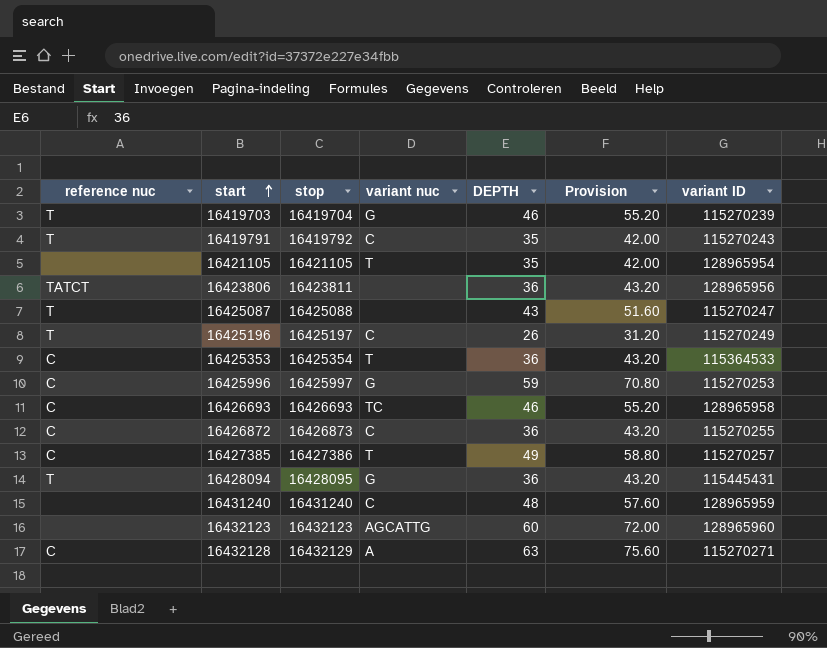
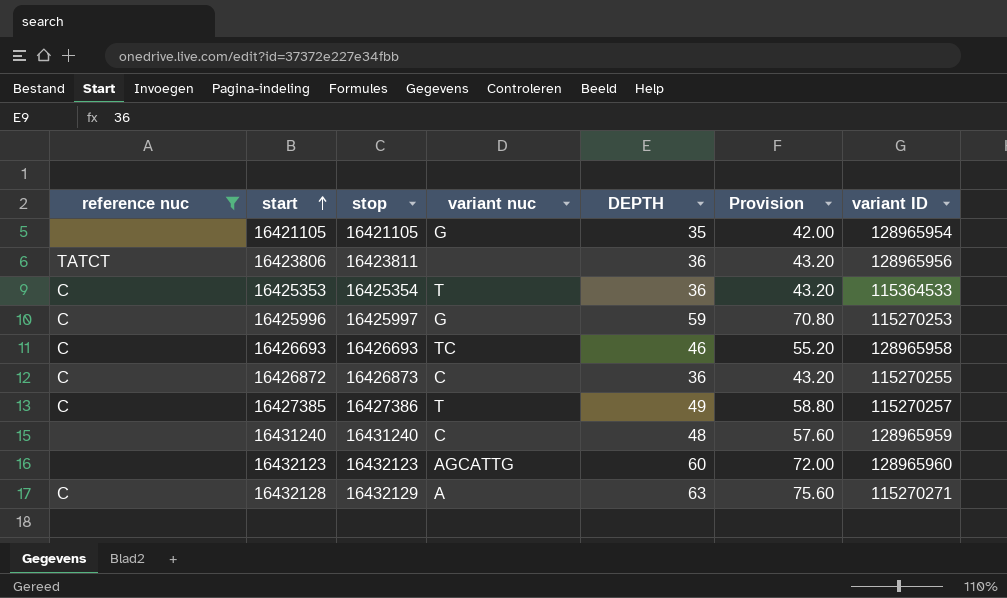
filter: none -> reference nuc != T
16421105 | variant nuc: T -> G

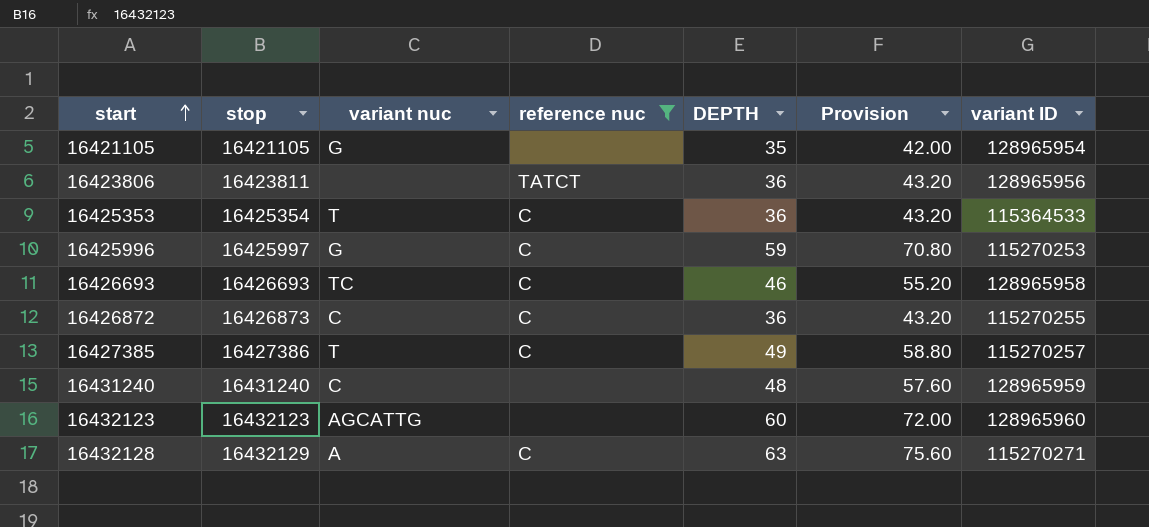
column reference nuc | position: 1 -> 4

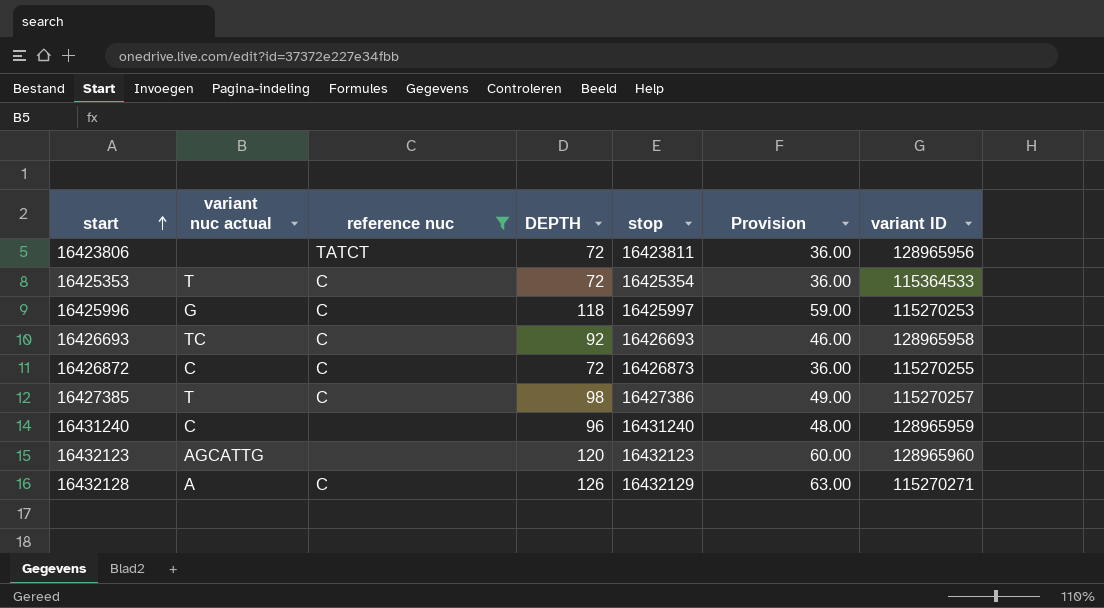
column name: variant nuc -> variant nuc actual
column stop | position: 2 -> 5
column Provision | formula: [DEPTH] * 1.2 -> [DEPTH] * 0.5
row 16421105: 16421105 | G | none | 35 | 42.00 | 128965954 -> none
16423806 | DEPTH: 36 -> 72
16425353 | DEPTH: 36 -> 72
16425996 | DEPTH: 59 -> 118
16426693 | DEPTH: 46 -> 92
16426872 | DEPTH: 36 -> 72
16427385 | DEPTH: 49 -> 98
16431240 | DEPTH: 48 -> 96
16432123 | DEPTH: 60 -> 120
16432128 | DEPTH: 63 -> 126

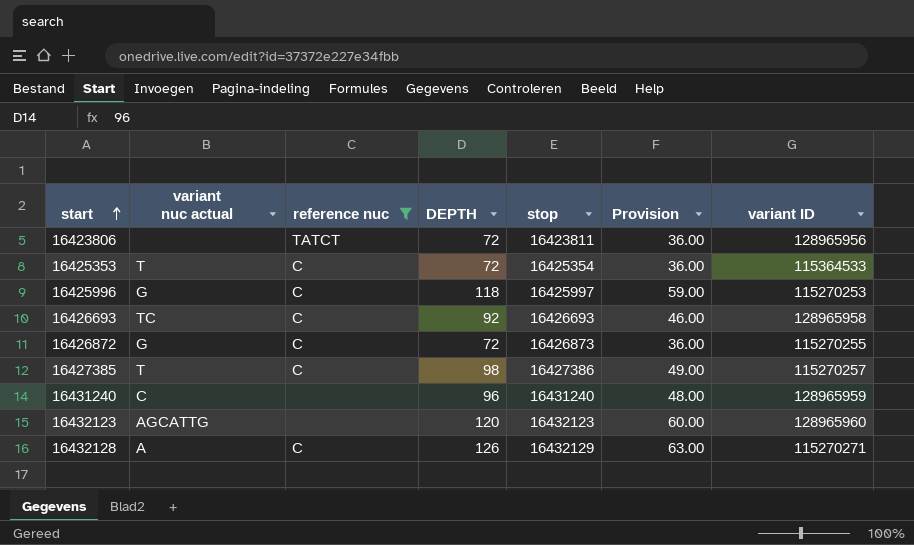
16426872 | variant nuc actual: C -> G

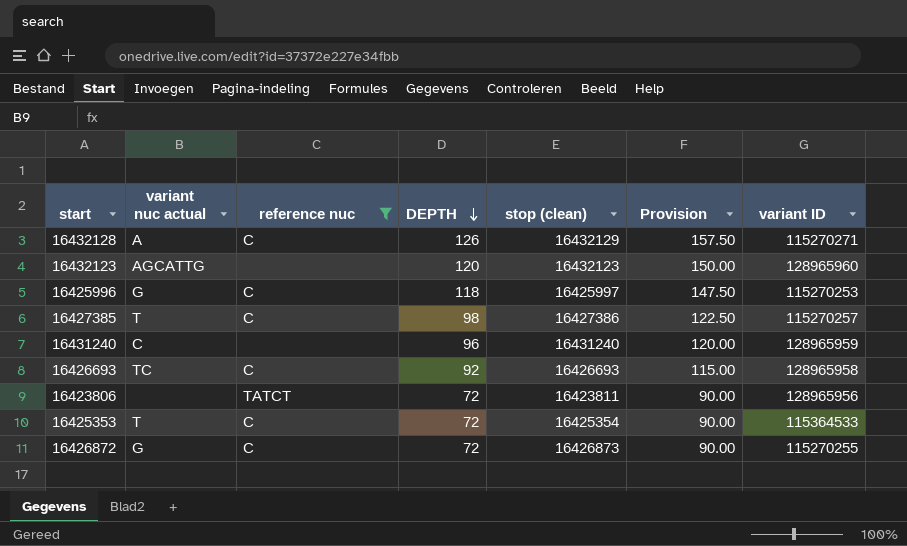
row order: start ascending -> DEPTH descending
column name: stop -> stop (clean)
column Provision | formula: [DEPTH] * 0.5 -> [DEPTH] * 1.25

